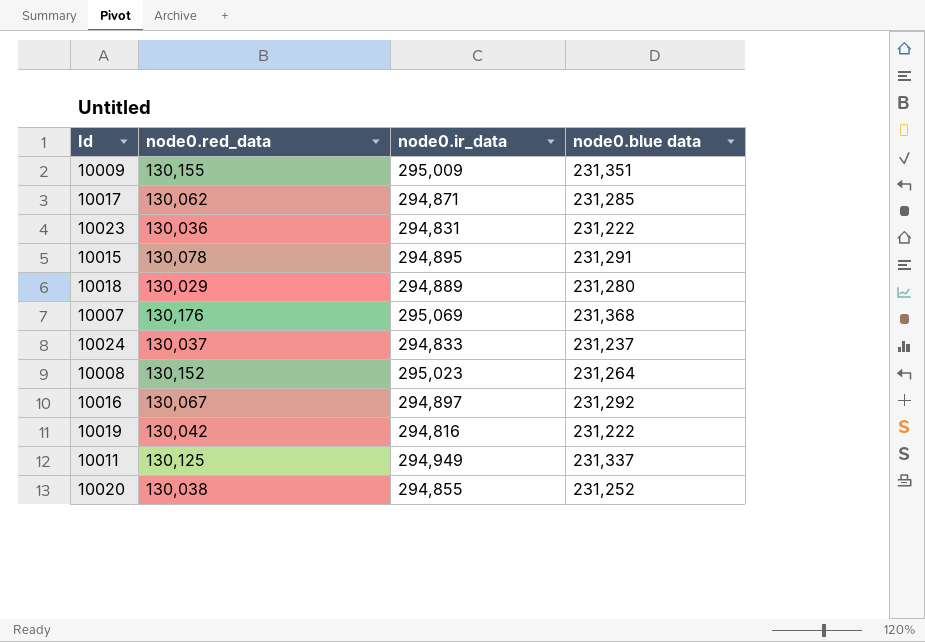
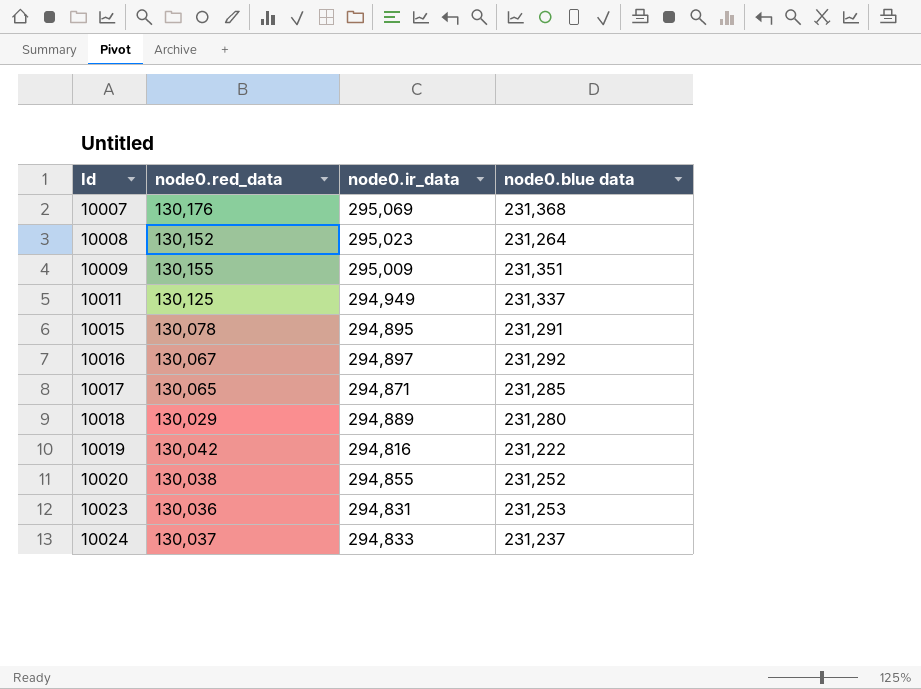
row order: none -> Id ascending
10017 | node0.red_data: 130,062 -> 130,065
10023 | node0.blue data: 231,222 -> 231,253

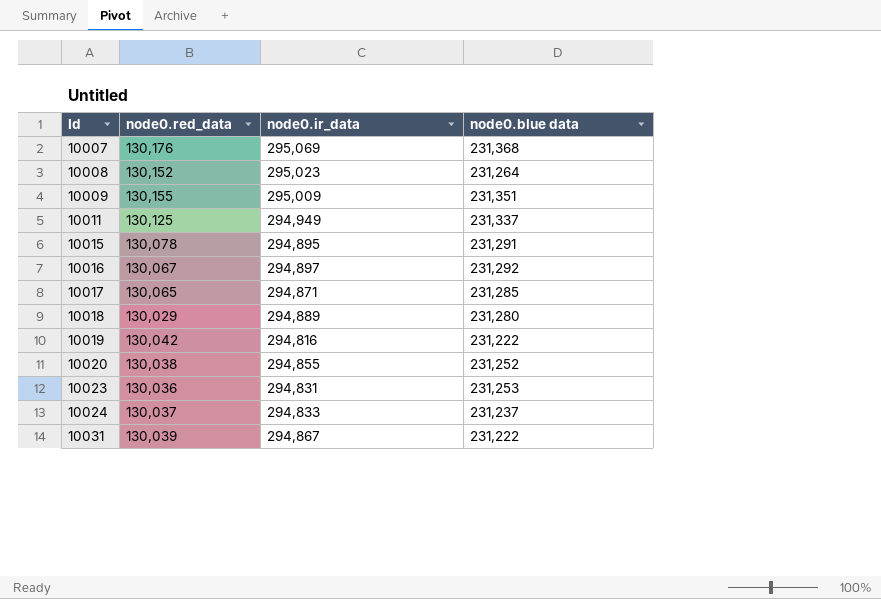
row 10031: none -> 130,039 | 294,867 | 231,222

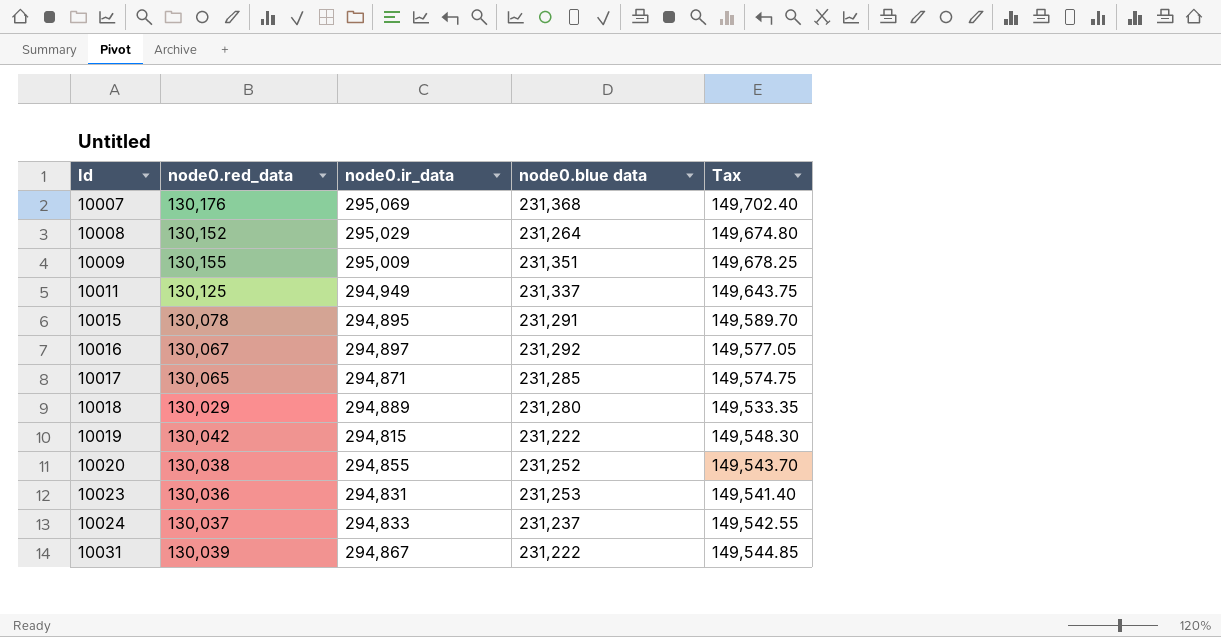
column Tax | formula: none -> [node0.red_data] * 1.15
10008 | node0.ir_data: 295,023 -> 295,029
10019 | node0.ir_data: 294,816 -> 294,815

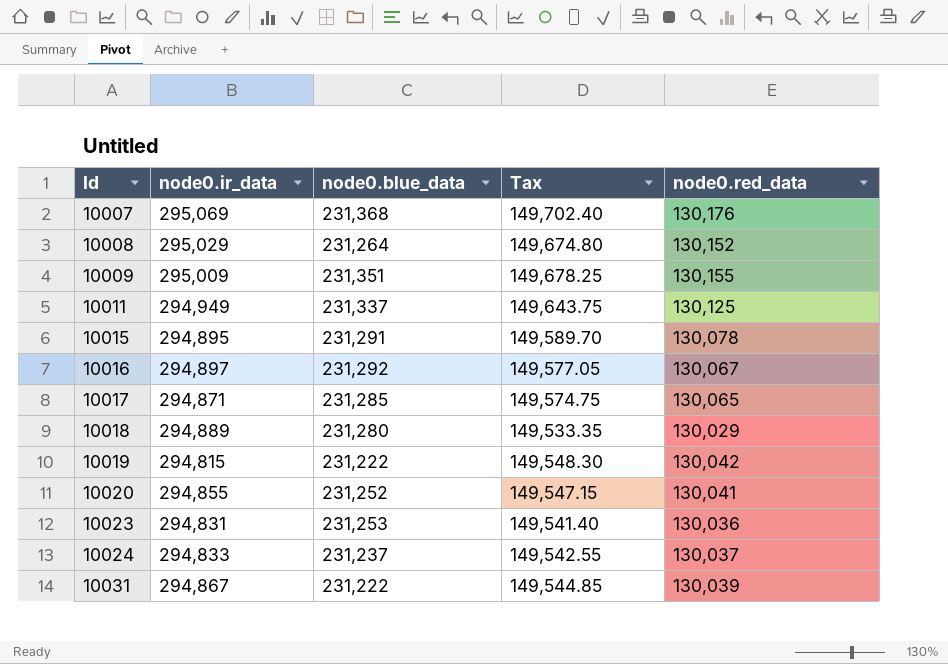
column name: node0.blue data -> node0.blue_data
column node0.red_data | position: 2 -> 5
10020 | Tax: 149,543.70 -> 149,547.15
10020 | node0.red_data: 130,038 -> 130,041

